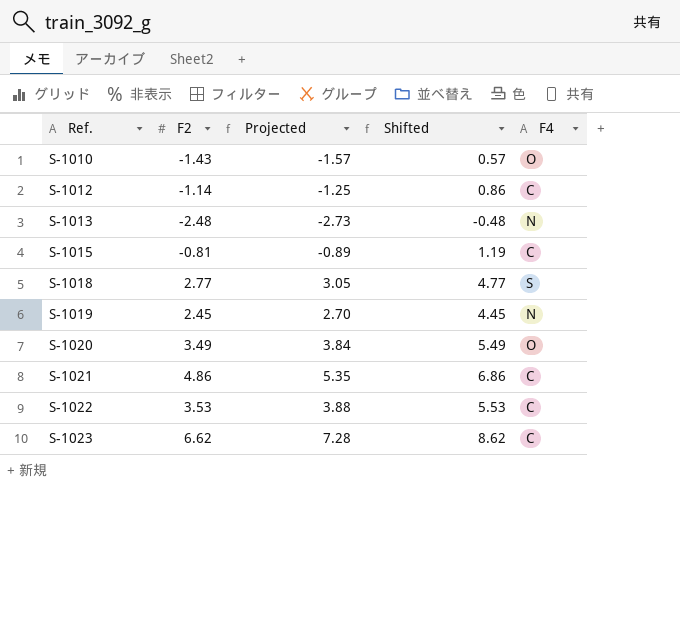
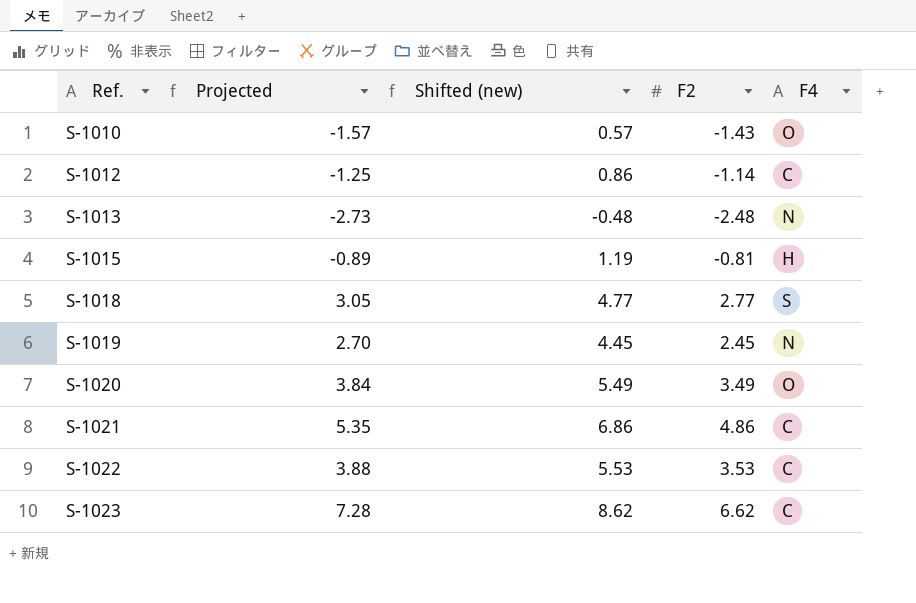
column name: Shifted -> Shifted (new)
column F2 | position: 2 -> 4
S-1015 | F4: C -> H

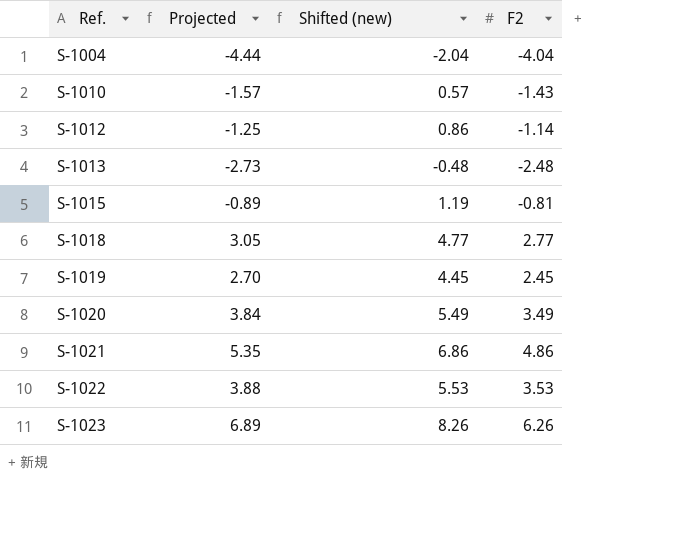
column F4 | position: 5 -> none
row S-1004: none -> -4.44 | -2.04 | -4.04
S-1023 | Projected: 7.28 -> 6.89
S-1023 | Shifted (new): 8.62 -> 8.26
S-1023 | F2: 6.62 -> 6.26

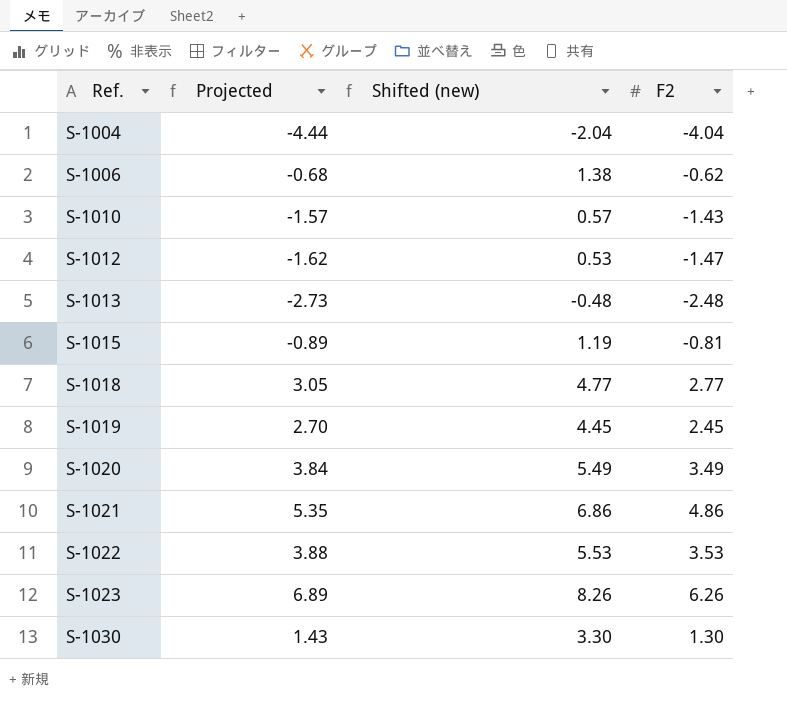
row S-1006: none -> -0.68 | 1.38 | -0.62
S-1012 | Projected: -1.25 -> -1.62
S-1012 | Shifted (new): 0.86 -> 0.53
S-1012 | F2: -1.14 -> -1.47
row S-1030: none -> 1.43 | 3.30 | 1.30

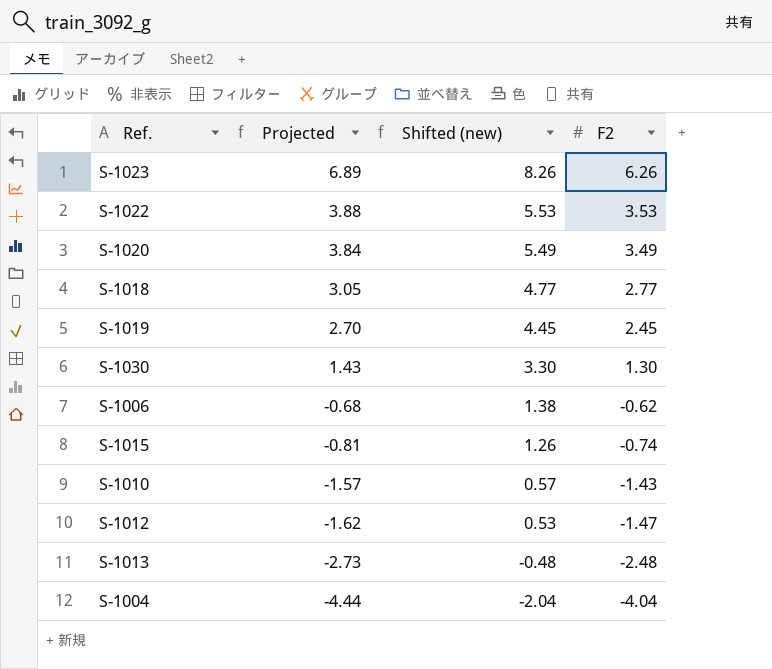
row order: Ref. ascending -> Projected descending
row S-1021: 5.35 | 6.86 | 4.86 -> none
S-1015 | Projected: -0.89 -> -0.81
S-1015 | Shifted (new): 1.19 -> 1.26
S-1015 | F2: -0.81 -> -0.74

